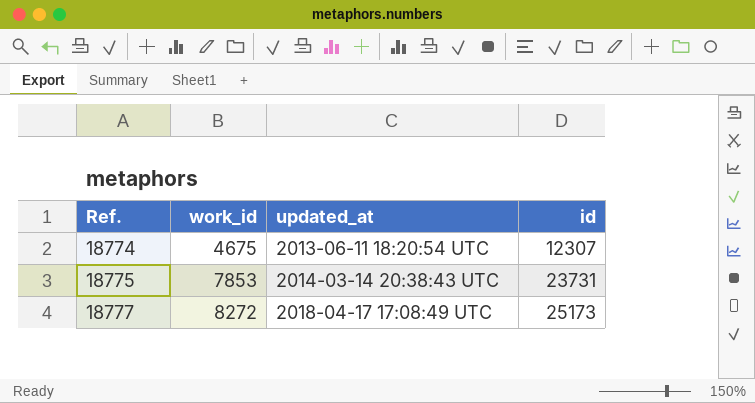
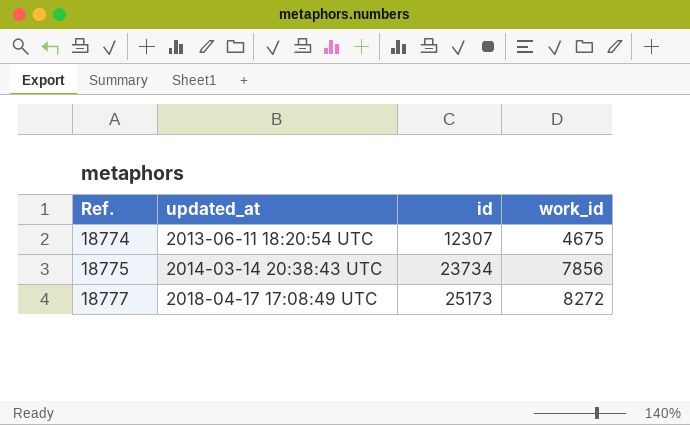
column work_id | position: 2 -> 4
18775 | id: 23731 -> 23734
18775 | work_id: 7853 -> 7856

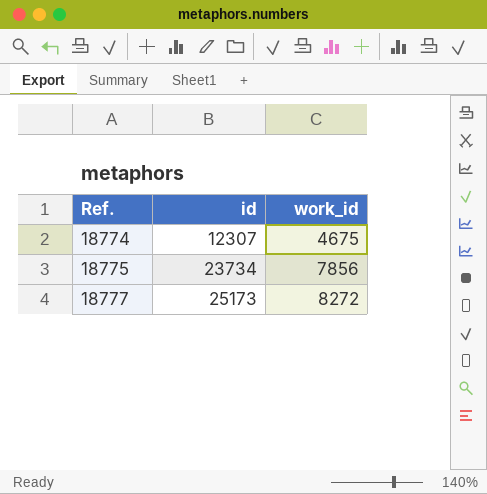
column updated_at | position: 2 -> none

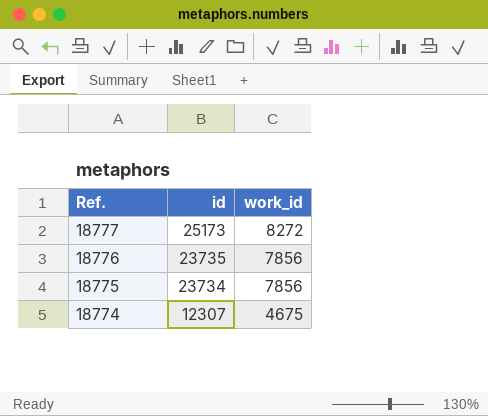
row order: Ref. ascending -> Ref. descending
row 18776: none -> 23735 | 7856

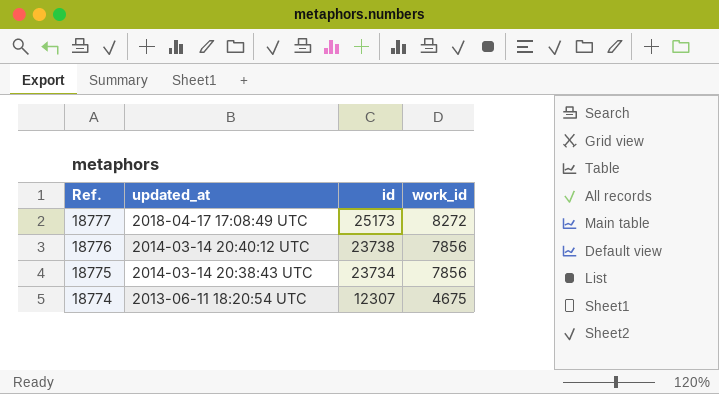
column updated_at | position: none -> 2
18776 | id: 23735 -> 23738

